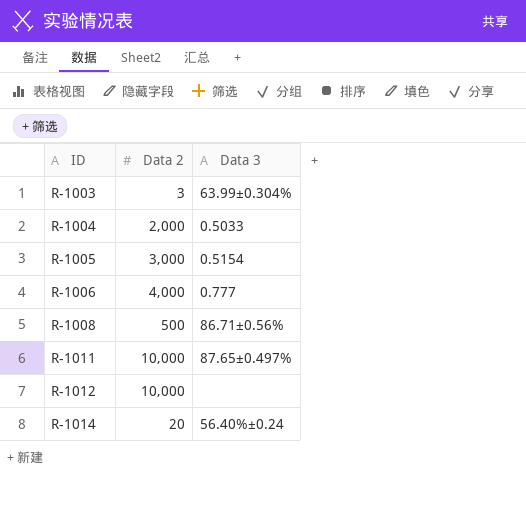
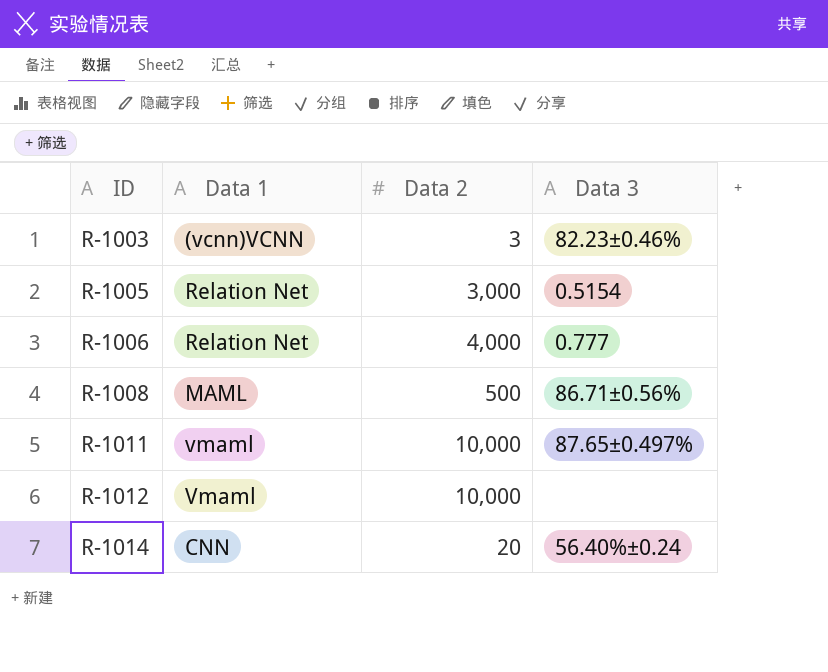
column Data 1 | position: none -> 2
row R-1004: 2,000 | 0.5033 -> none
R-1003 | Data 3: 63.99±0.304% -> 82.23±0.46%

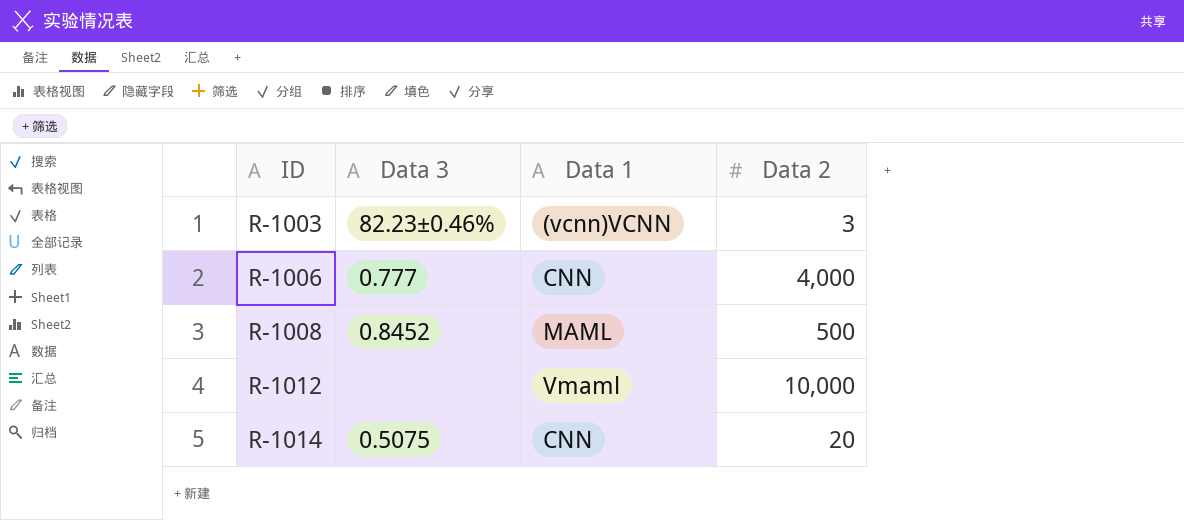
column Data 3 | position: 4 -> 2
row R-1005: Relation Net | 3,000 | 0.5154 -> none
row R-1011: vmaml | 10,000 | 87.65±0.497% -> none
R-1006 | Data 1: Relation Net -> CNN
R-1008 | Data 3: 86.71±0.56% -> 0.8452
R-1014 | Data 3: 56.40%±0.24 -> 0.5075

